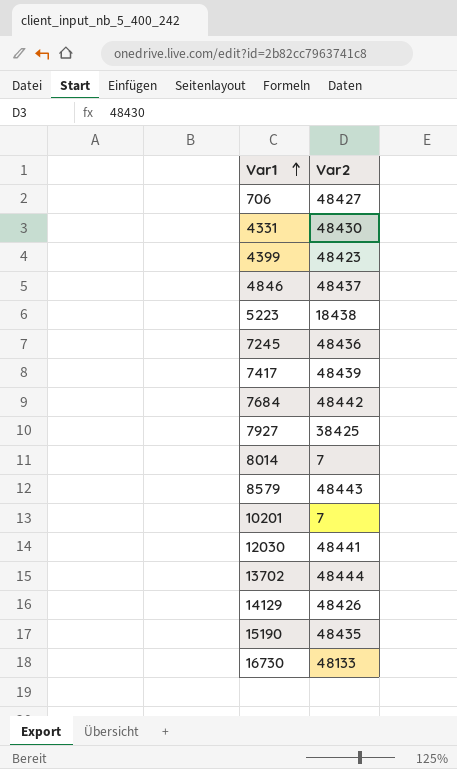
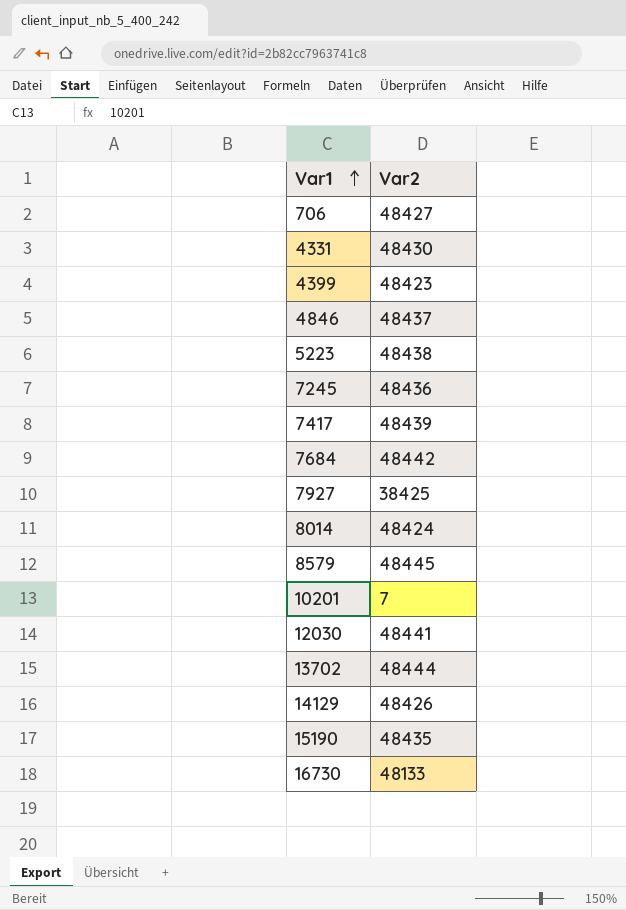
5223 | Var2: 18438 -> 48438
8014 | Var2: 7 -> 48424
8579 | Var2: 48443 -> 48445

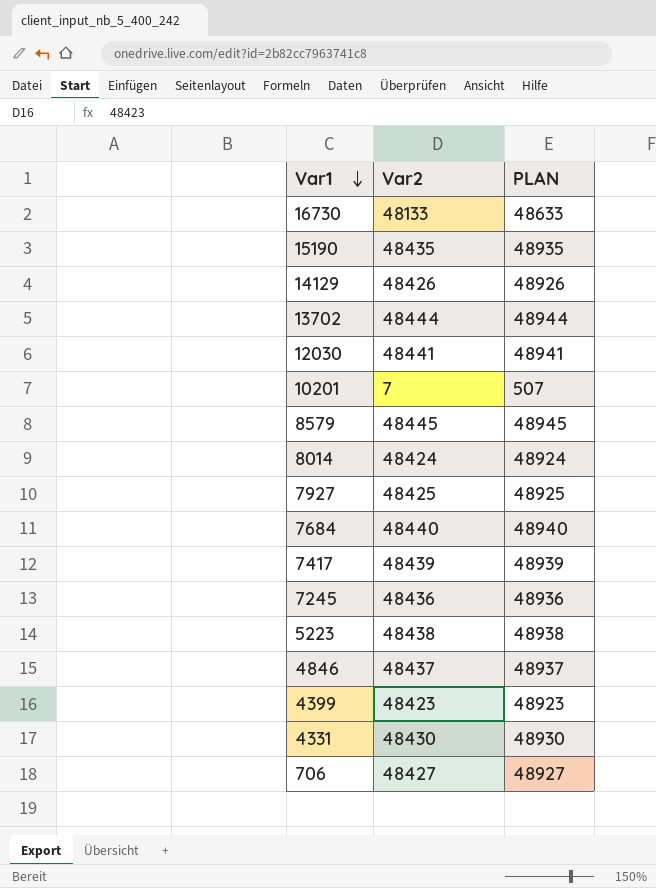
row order: Var1 ascending -> Var1 descending
column PLAN | formula: none -> [Var2] + 500
7927 | Var2: 38425 -> 48425
7684 | Var2: 48442 -> 48440

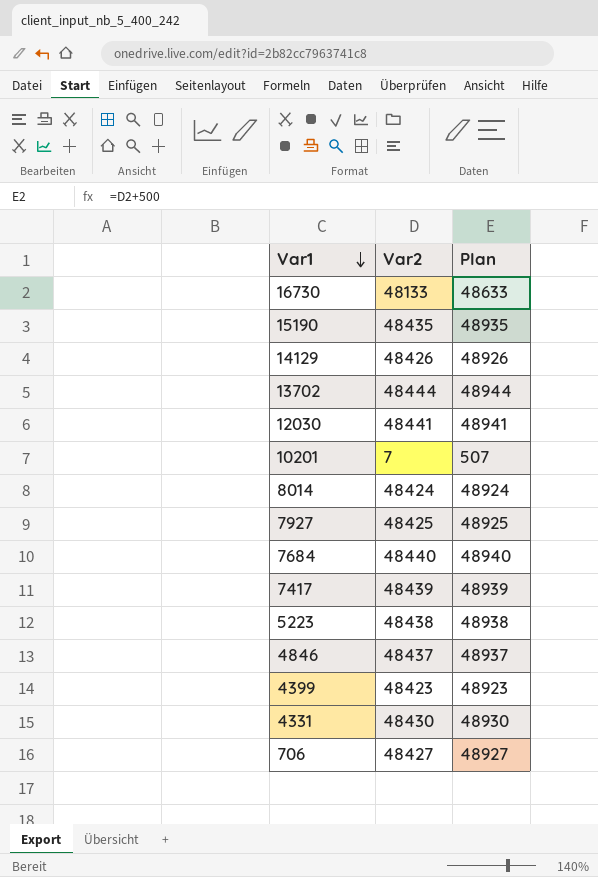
column name: PLAN -> Plan
row 8579: 48445 | 48945 -> none
row 7245: 48436 | 48936 -> none

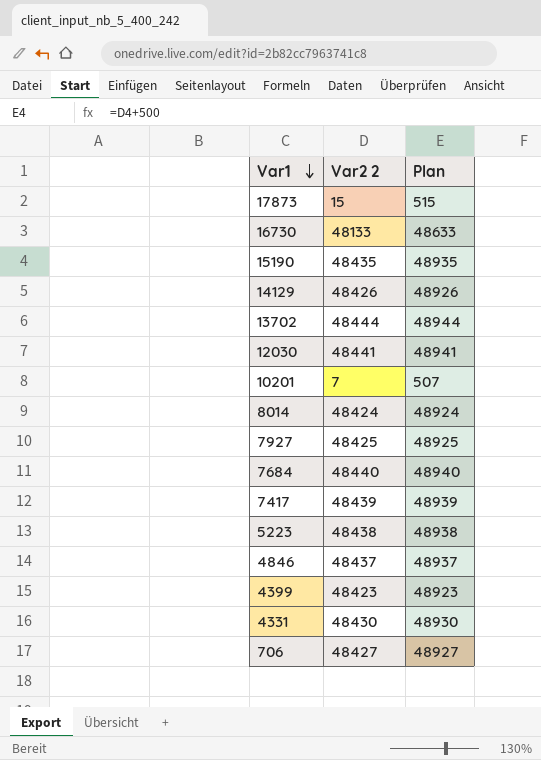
column name: Var2 -> Var2 2
row 17873: none -> 15 | 515

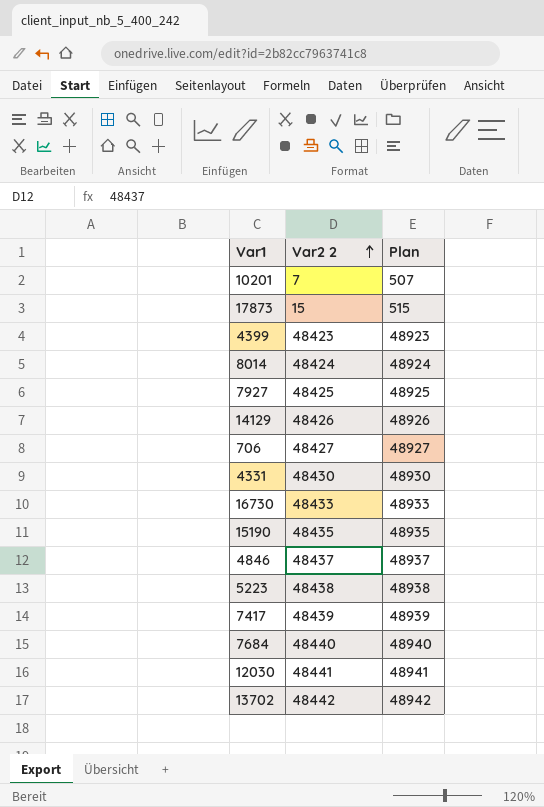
row order: Var1 descending -> Var2 2 ascending
16730 | Var2 2: 48133 -> 48433
16730 | Plan: 48633 -> 48933
13702 | Var2 2: 48444 -> 48442
13702 | Plan: 48944 -> 48942

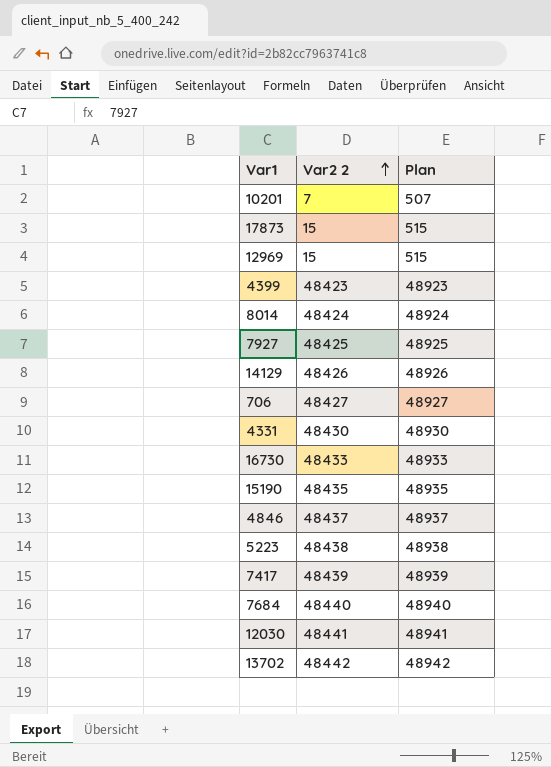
row 12969: none -> 15 | 515

